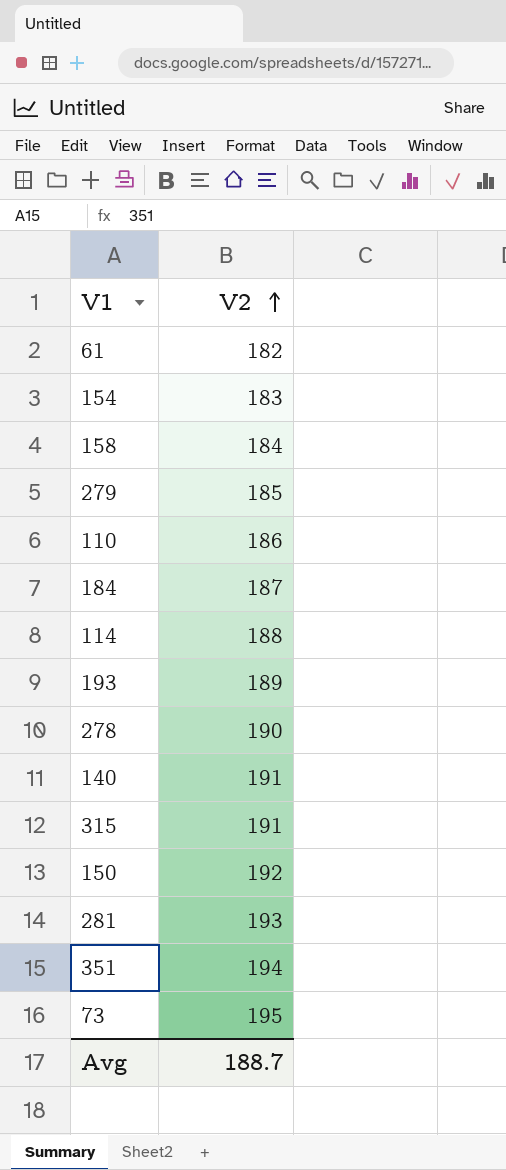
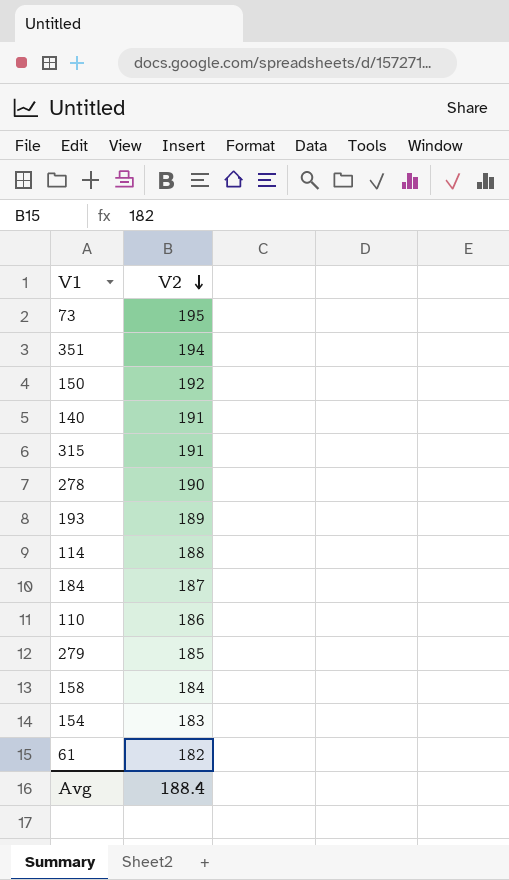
row order: V2 ascending -> V2 descending
row 281: 193 -> none
Avg | V2: 188.7 -> 188.4

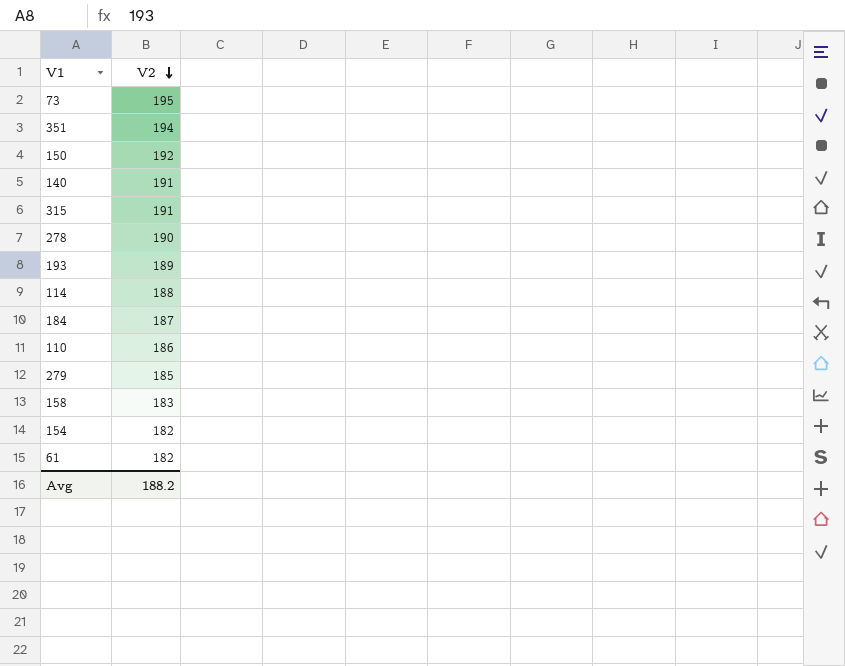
158 | V2: 184 -> 183
154 | V2: 183 -> 182
Avg | V2: 188.4 -> 188.2

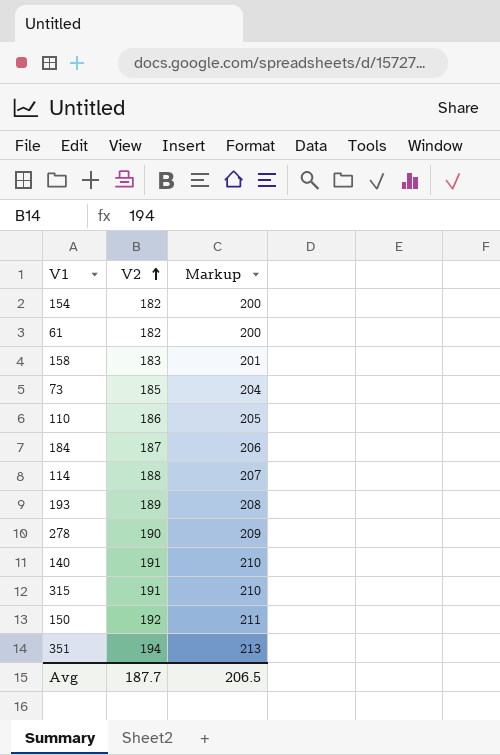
row order: V2 descending -> V2 ascending
column Markup | formula: none -> [V2] * 1.1
row 279: 185 -> none
73 | V2: 195 -> 185
Avg | V2: 188.2 -> 187.7

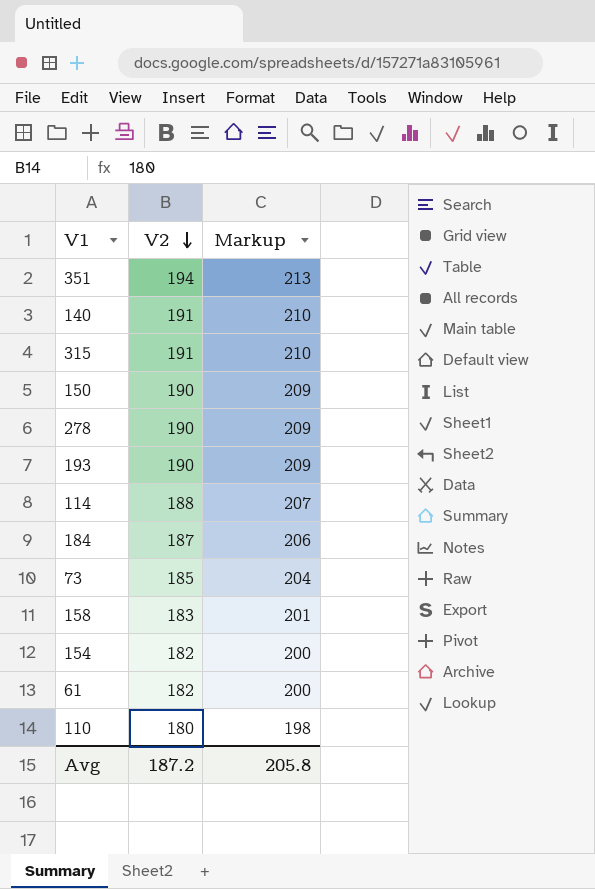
row order: V2 ascending -> V2 descending
150 | V2: 192 -> 190
150 | Markup: 211 -> 209
193 | V2: 189 -> 190
193 | Markup: 208 -> 209
110 | V2: 186 -> 180
110 | Markup: 205 -> 198
Avg | V2: 187.7 -> 187.2
Avg | Markup: 206.5 -> 205.8

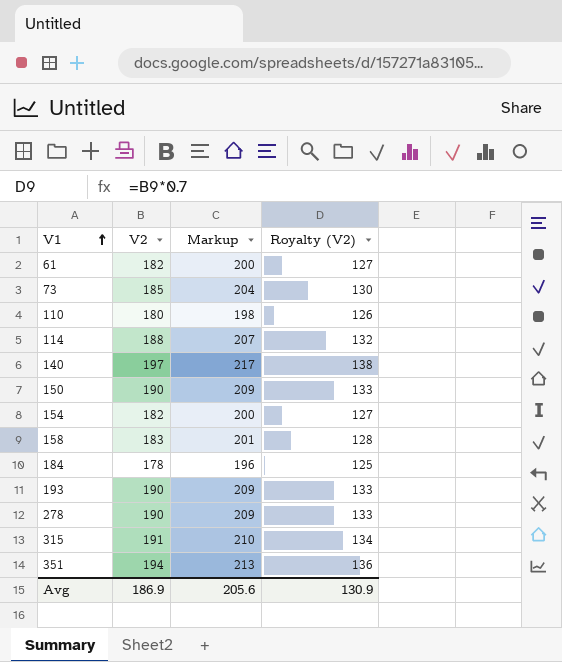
row order: V2 descending -> V1 ascending
column Royalty (V2) | formula: none -> [V2] * 0.7
140 | V2: 191 -> 197
140 | Markup: 210 -> 217
184 | V2: 187 -> 178
184 | Markup: 206 -> 196
Avg | V2: 187.2 -> 186.9
Avg | Markup: 205.8 -> 205.6

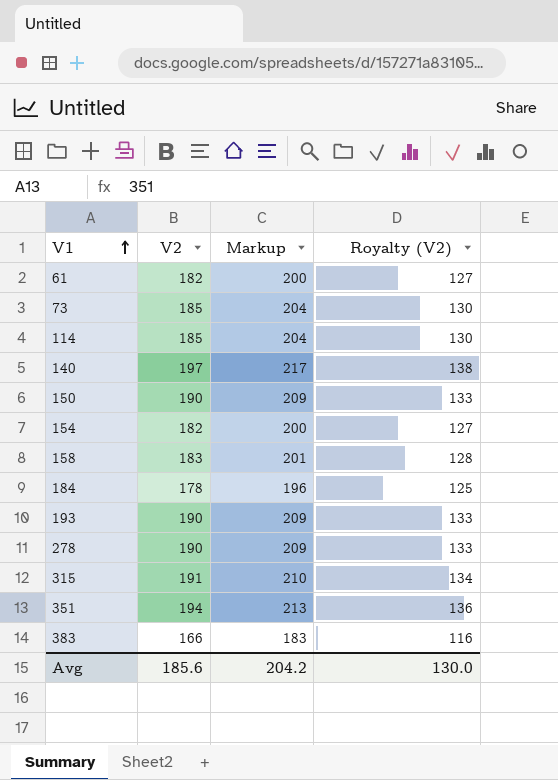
row 110: 180 | 198 | 126 -> none
114 | V2: 188 -> 185
114 | Markup: 207 -> 204
114 | Royalty (V2): 132 -> 130
row 383: none -> 166 | 183 | 116
Avg | V2: 186.9 -> 185.6
Avg | Markup: 205.6 -> 204.2
Avg | Royalty (V2): 130.9 -> 130.0

